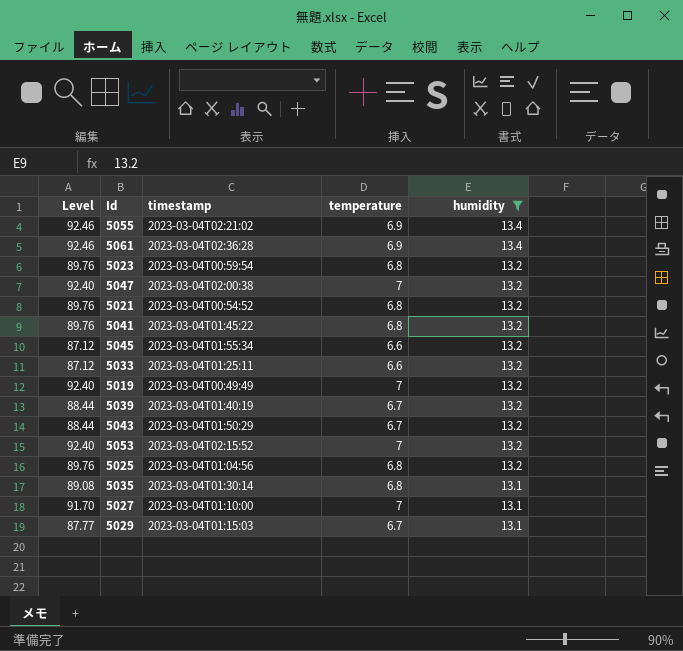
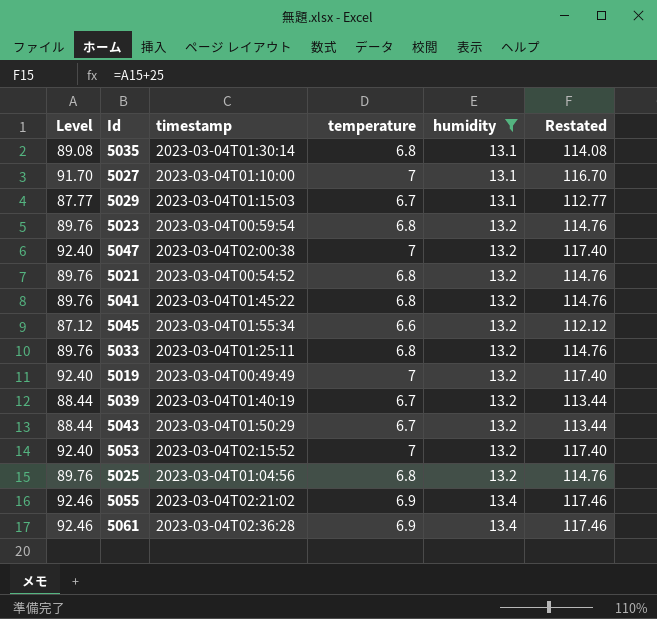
row order: humidity descending -> humidity ascending
column Restated | formula: none -> [Level] + 25
5033 | Level: 87.12 -> 89.76
5033 | temperature: 6.6 -> 6.8

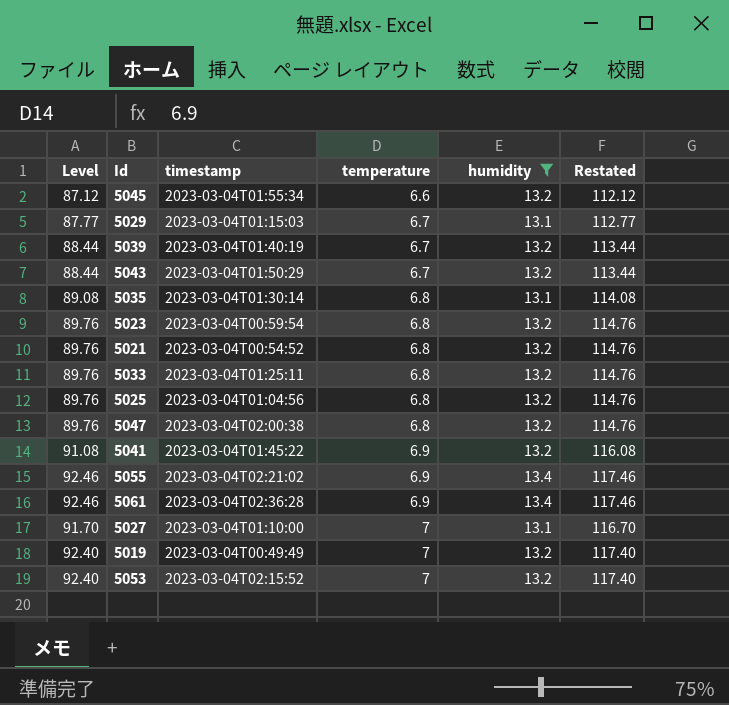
row order: humidity ascending -> temperature ascending
5047 | Level: 92.40 -> 89.76
5047 | temperature: 7 -> 6.8
5047 | Restated: 117.40 -> 114.76
5041 | Level: 89.76 -> 91.08
5041 | temperature: 6.8 -> 6.9
5041 | Restated: 114.76 -> 116.08

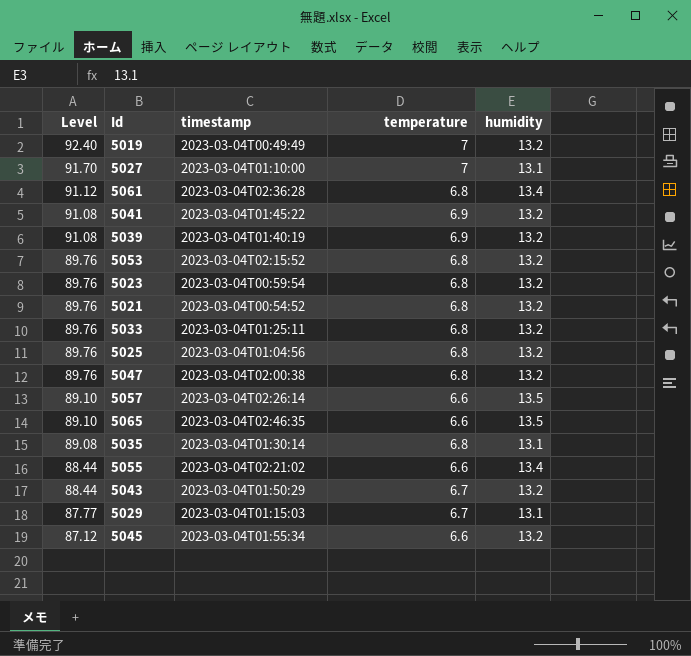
filter: humidity != 13.5 -> none
row order: temperature ascending -> Level descending
column Restated | formula: [Level] + 25 -> none
5061 | Level: 92.46 -> 91.12
5061 | temperature: 6.9 -> 6.8
5039 | Level: 88.44 -> 91.08
5039 | temperature: 6.7 -> 6.9
5053 | Level: 92.40 -> 89.76
5053 | temperature: 7 -> 6.8
5055 | Level: 92.46 -> 88.44
5055 | temperature: 6.9 -> 6.6

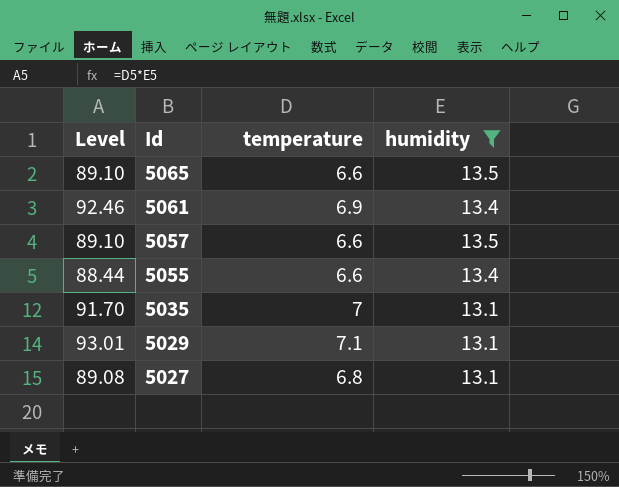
filter: none -> humidity != 13.2
row order: Level descending -> Id descending
column timestamp | position: 3 -> none
5061 | Level: 91.12 -> 92.46
5061 | temperature: 6.8 -> 6.9
5035 | Level: 89.08 -> 91.70
5035 | temperature: 6.8 -> 7
5029 | Level: 87.77 -> 93.01
5029 | temperature: 6.7 -> 7.1
5027 | Level: 91.70 -> 89.08
5027 | temperature: 7 -> 6.8

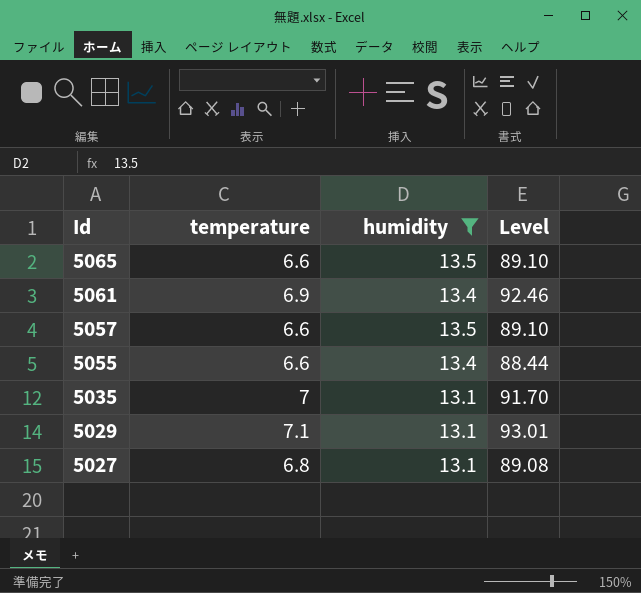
column Level | position: 1 -> 4

